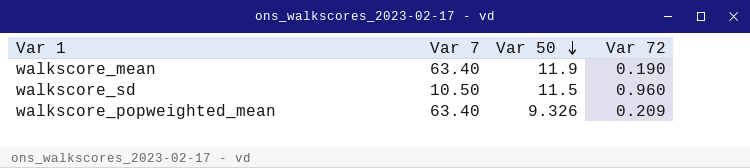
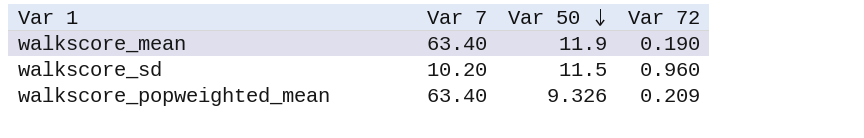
walkscore_sd | Var 7: 10.50 -> 10.20

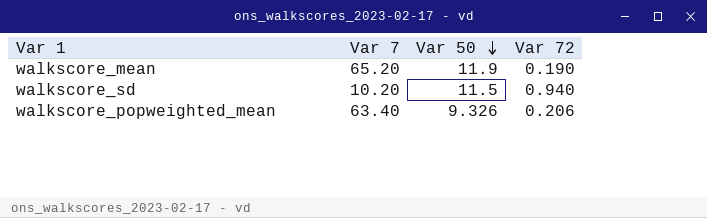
walkscore_mean | Var 7: 63.40 -> 65.20
walkscore_sd | Var 72: 0.960 -> 0.940
walkscore_popweighted_mean | Var 72: 0.209 -> 0.206

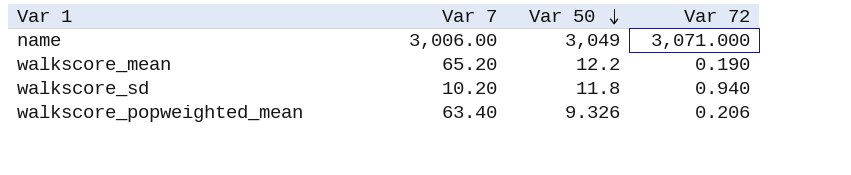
row name: none -> 3,006.00 | 3,049 | 3,071.000
walkscore_mean | Var 50: 11.9 -> 12.2
walkscore_sd | Var 50: 11.5 -> 11.8

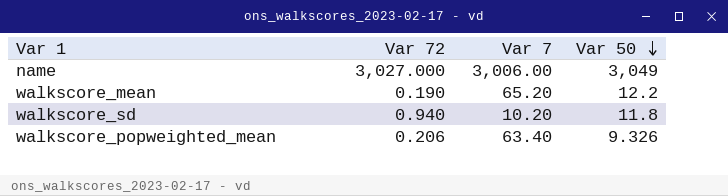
column Var 72 | position: 4 -> 2
name | Var 72: 3,071.000 -> 3,027.000

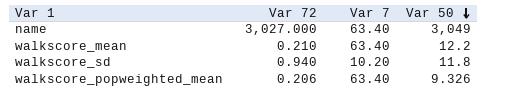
name | Var 7: 3,006.00 -> 63.40
walkscore_mean | Var 72: 0.190 -> 0.210
walkscore_mean | Var 7: 65.20 -> 63.40

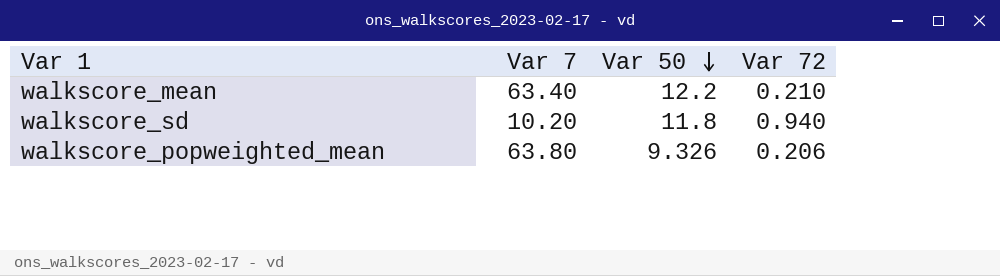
column Var 72 | position: 2 -> 4
row name: 3,027.000 | 63.40 | 3,049 -> none
walkscore_popweighted_mean | Var 7: 63.40 -> 63.80

